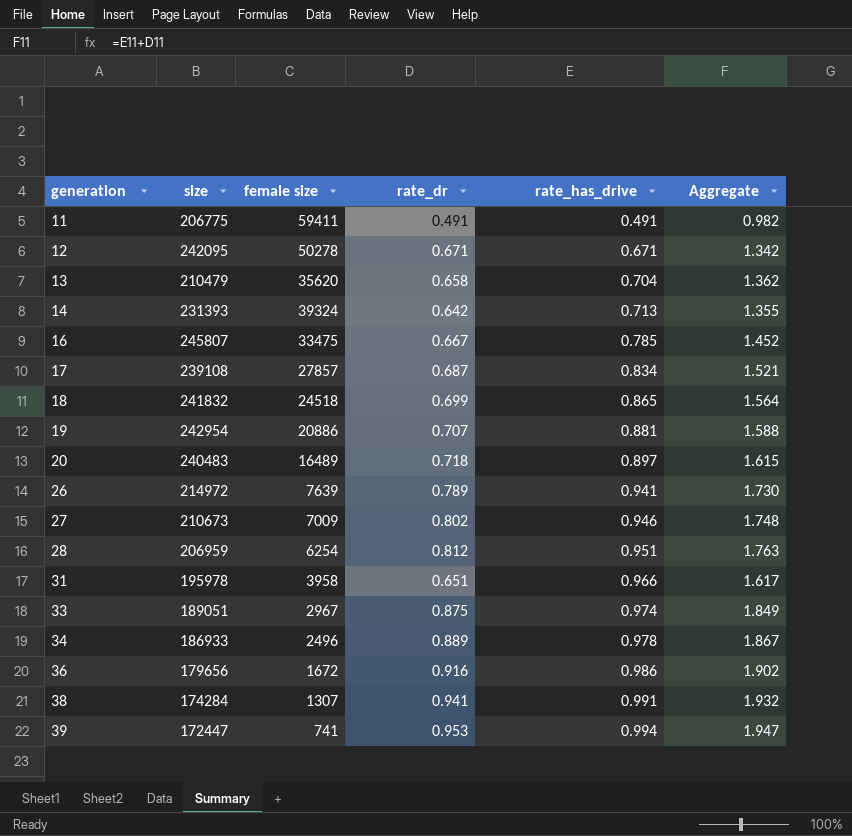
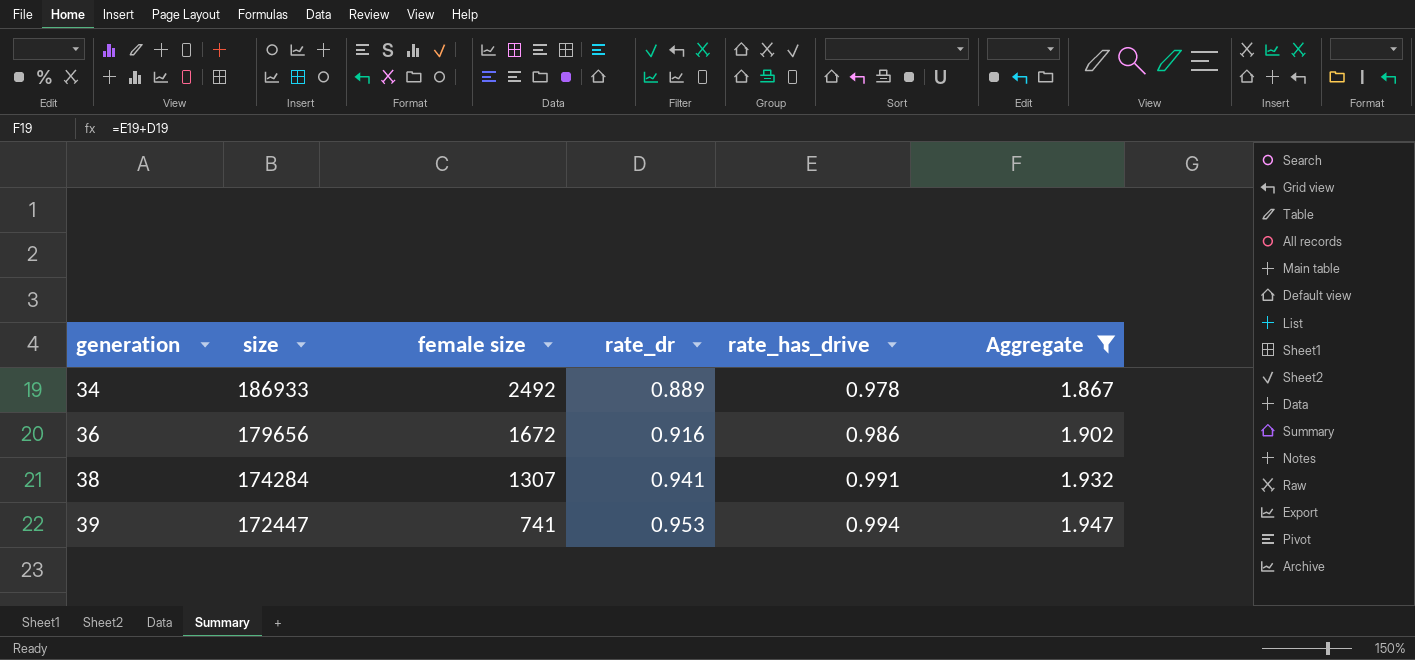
filter: none -> Aggregate >= 1.867
34 | female size: 2496 -> 2492

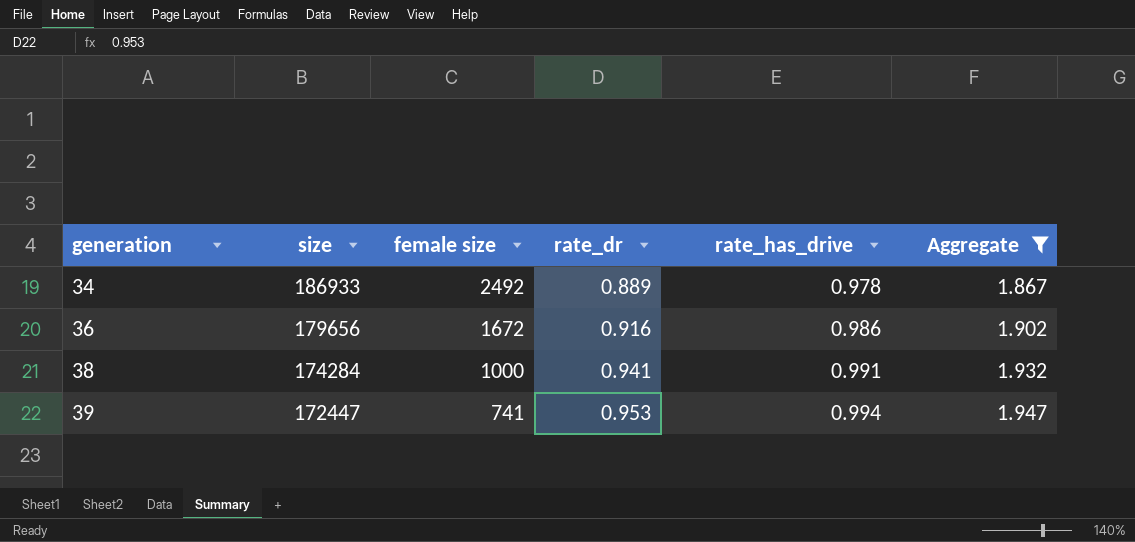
38 | female size: 1307 -> 1000

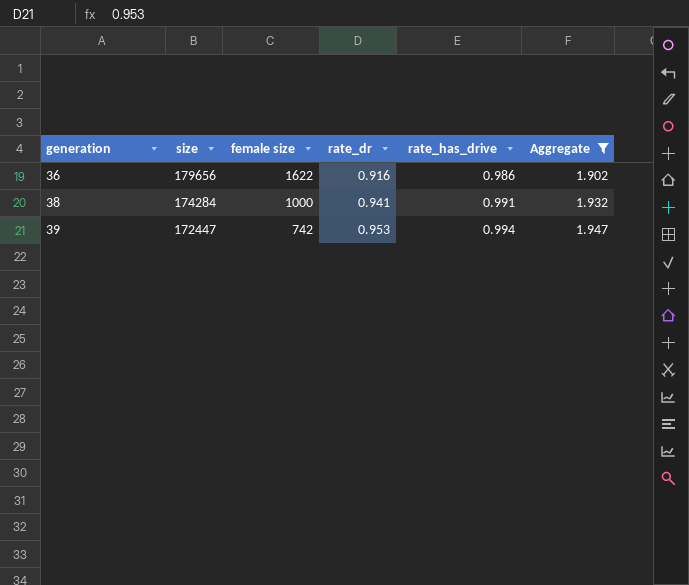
row 34: 186933 | 2492 | 0.889 | 0.978 | 1.867 -> none
36 | female size: 1672 -> 1622
39 | female size: 741 -> 742

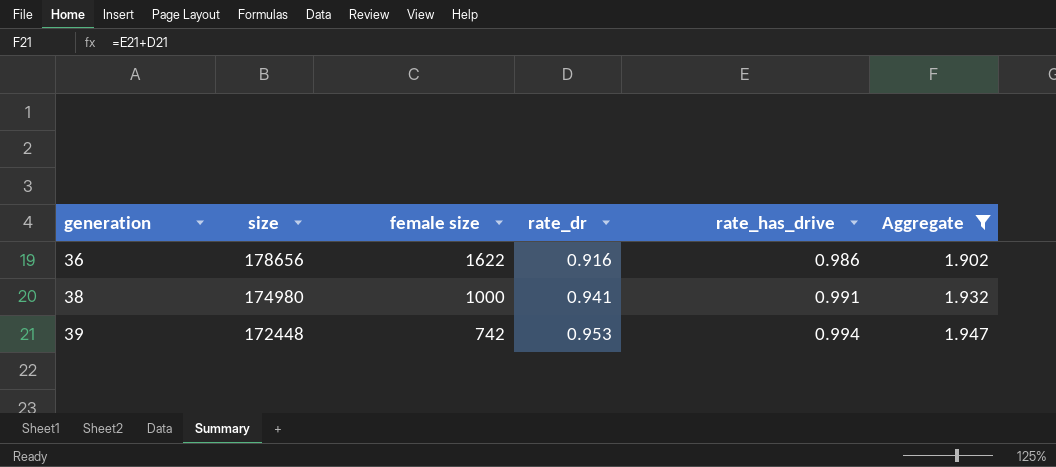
36 | size: 179656 -> 178656
38 | size: 174284 -> 174980
39 | size: 172447 -> 172448

